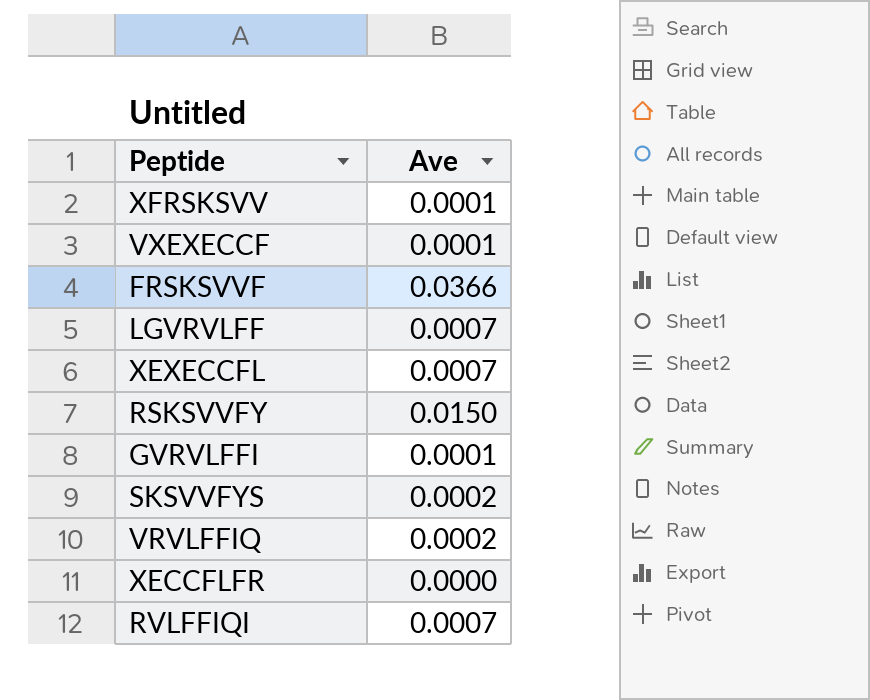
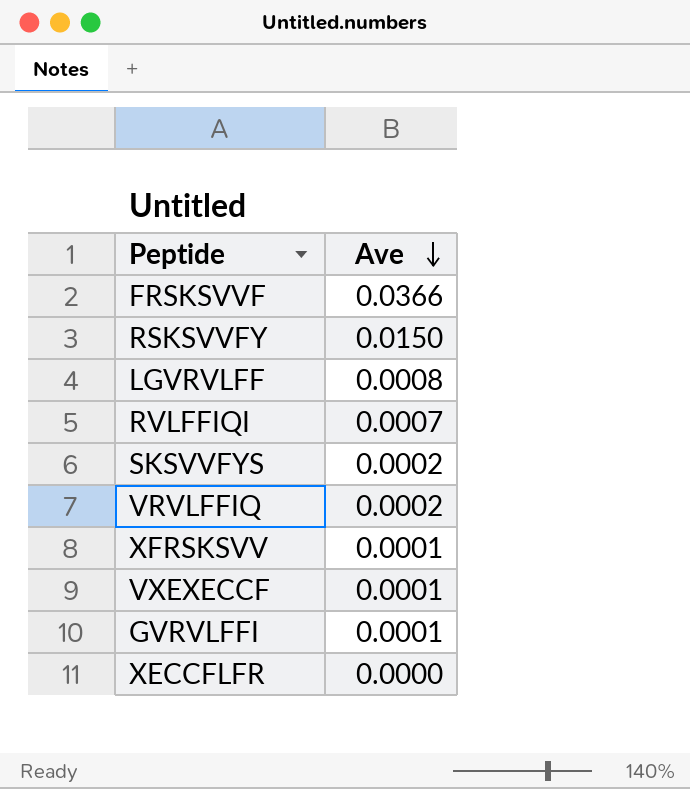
row order: none -> Ave descending
row XEXECCFL: 0.0007 -> none
LGVRVLFF | Ave: 0.0007 -> 0.0008

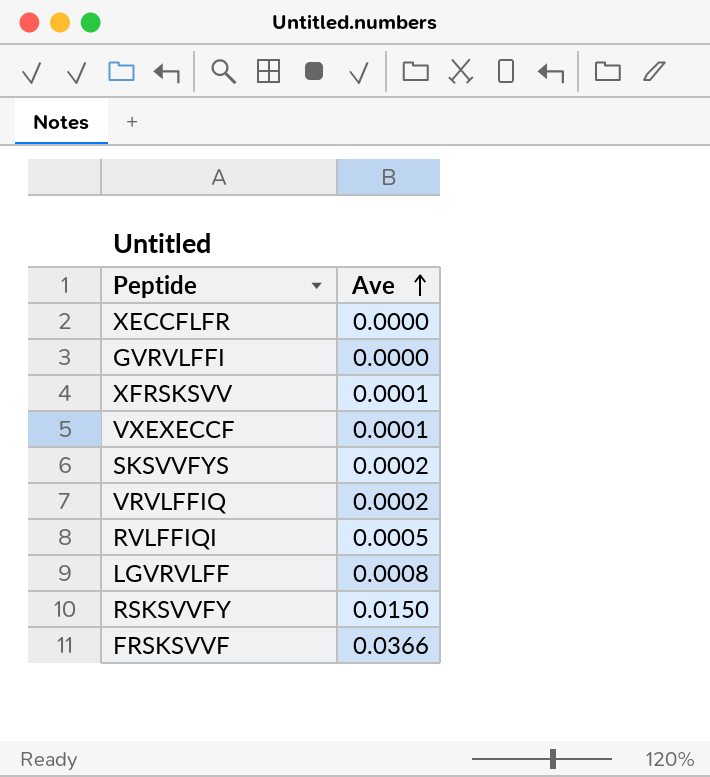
row order: Ave descending -> Ave ascending
GVRVLFFI | Ave: 0.0001 -> 0.0000
RVLFFIQI | Ave: 0.0007 -> 0.0005

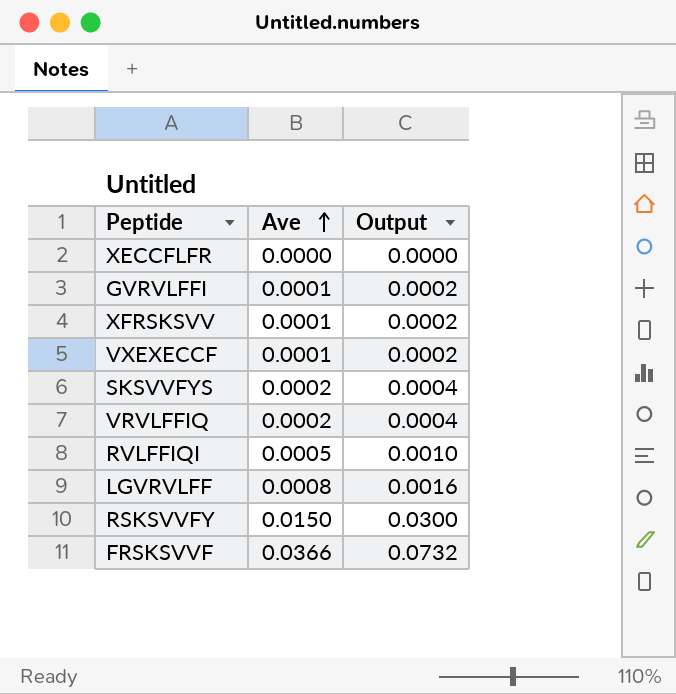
column Output | formula: none -> [Ave] * 2
GVRVLFFI | Ave: 0.0000 -> 0.0001

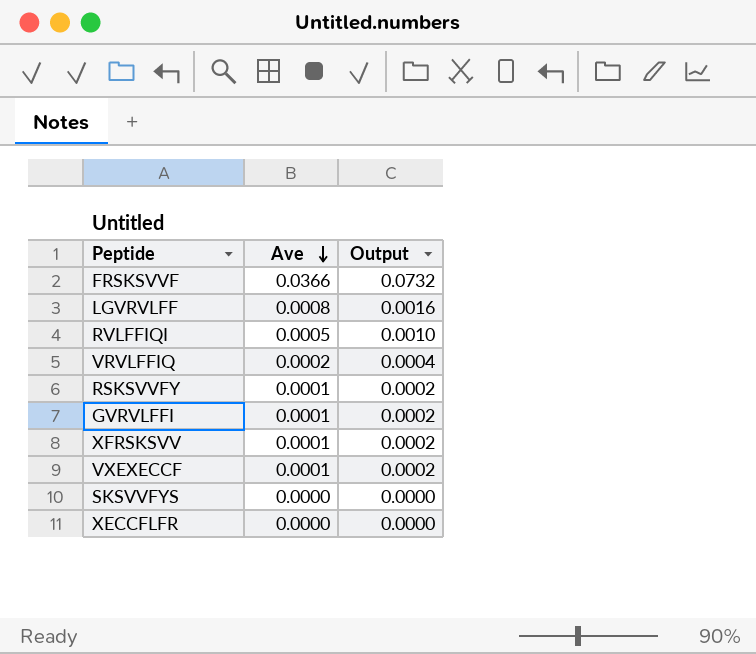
row order: Ave ascending -> Ave descending
RSKSVVFY | Ave: 0.0150 -> 0.0001
RSKSVVFY | Output: 0.0300 -> 0.0002
SKSVVFYS | Ave: 0.0002 -> 0.0000
SKSVVFYS | Output: 0.0004 -> 0.0000

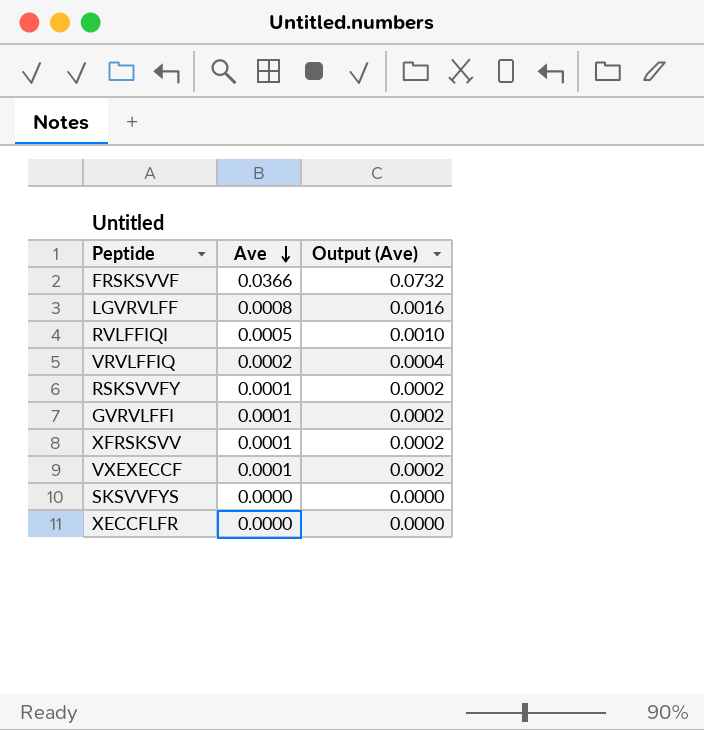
column name: Output -> Output (Ave)

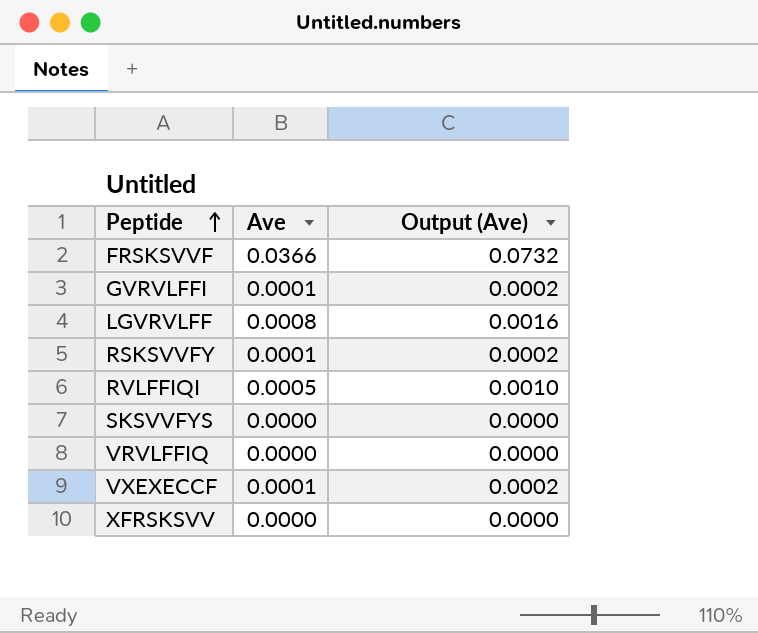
row order: Ave descending -> Peptide ascending
row XECCFLFR: 0.0000 | 0.0000 -> none
VRVLFFIQ | Ave: 0.0002 -> 0.0000
VRVLFFIQ | Output (Ave): 0.0004 -> 0.0000
XFRSKSVV | Ave: 0.0001 -> 0.0000
XFRSKSVV | Output (Ave): 0.0002 -> 0.0000

